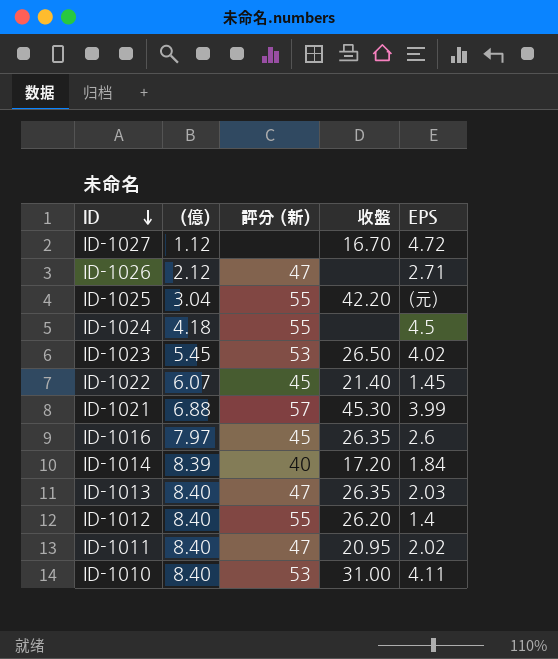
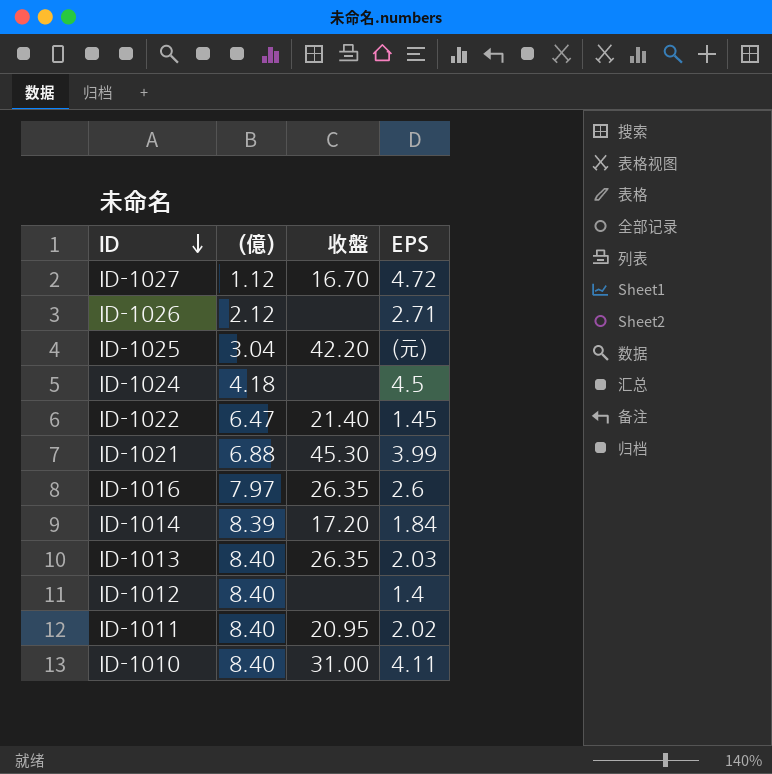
column 評分 (新) | position: 3 -> none
row ID-1023: 5.45 | 53 | 26.50 | 4.02 -> none
ID-1022 | (億): 6.07 -> 6.47
ID-1012 | 收盤: 26.20 -> none

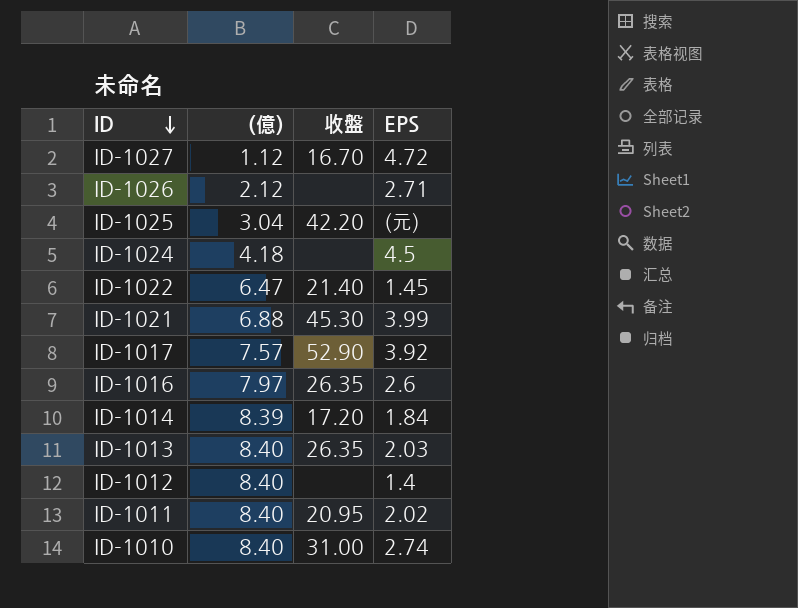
row ID-1017: none -> 7.57 | 52.90 | 3.92
ID-1010 | EPS: 4.11 -> 2.74

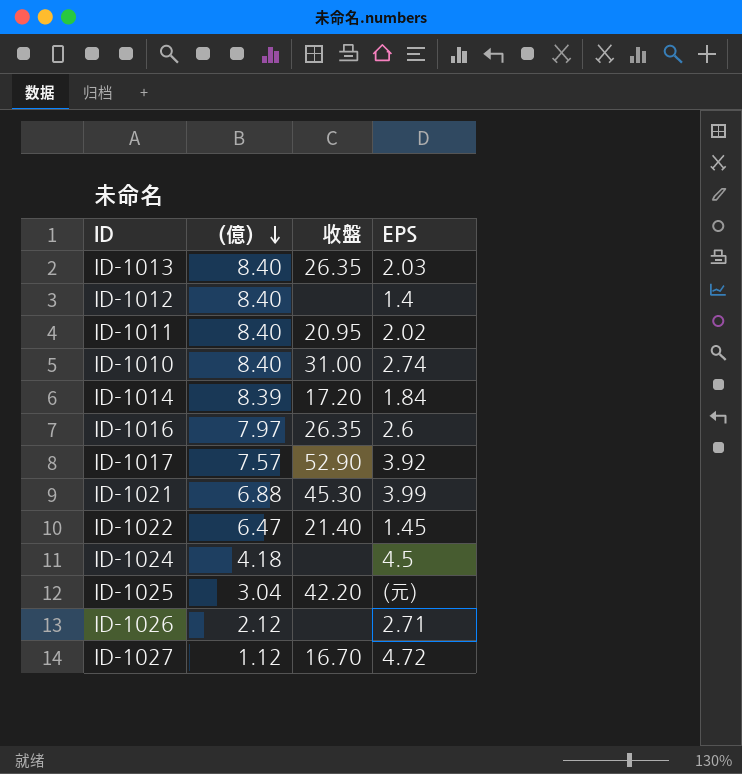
row order: ID descending -> (億) descending

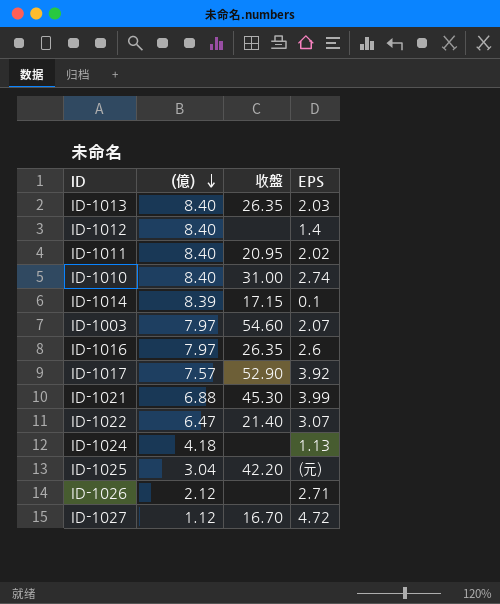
ID-1014 | 收盤: 17.20 -> 17.15
ID-1014 | EPS: 1.84 -> 0.1
row ID-1003: none -> 7.97 | 54.60 | 2.07
ID-1022 | EPS: 1.45 -> 3.07
ID-1024 | EPS: 4.5 -> 1.13

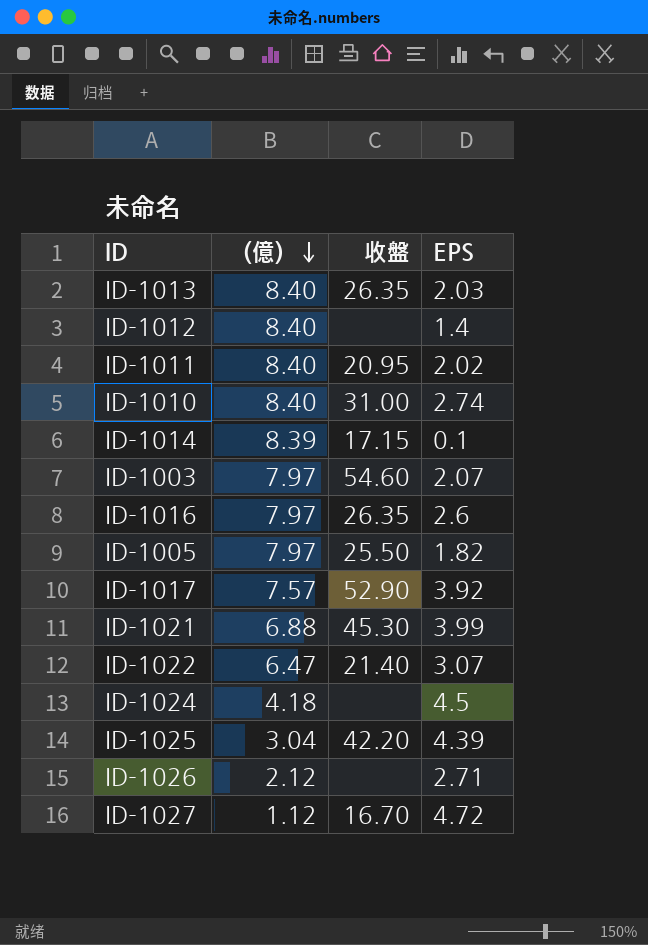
row ID-1005: none -> 7.97 | 25.50 | 1.82
ID-1024 | EPS: 1.13 -> 4.5
ID-1025 | EPS: (元) -> 4.39

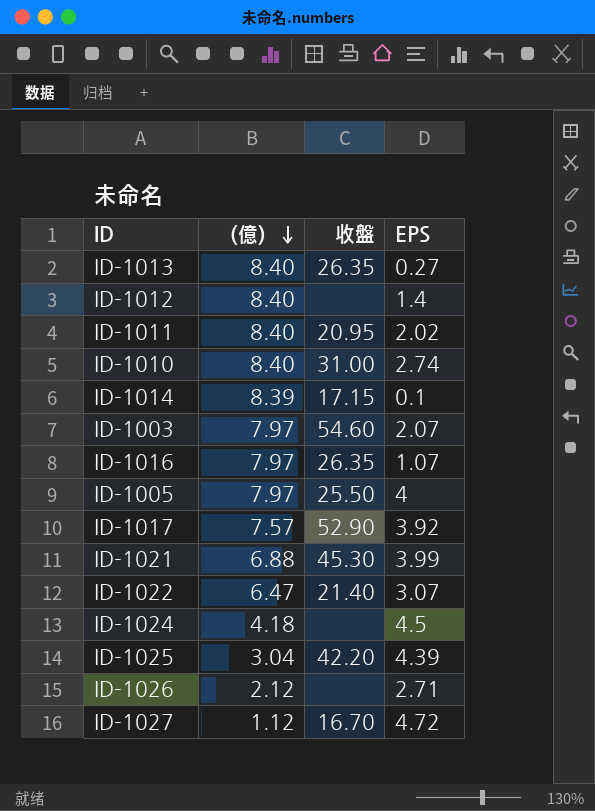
ID-1013 | EPS: 2.03 -> 0.27
ID-1016 | EPS: 2.6 -> 1.07
ID-1005 | EPS: 1.82 -> 4

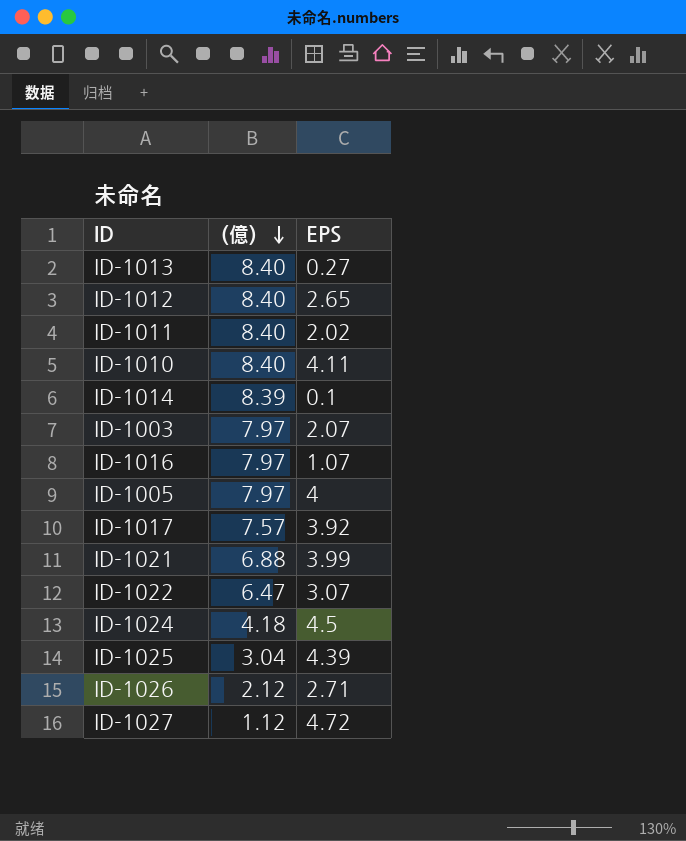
column 收盤 | position: 3 -> none
ID-1012 | EPS: 1.4 -> 2.65
ID-1010 | EPS: 2.74 -> 4.11

